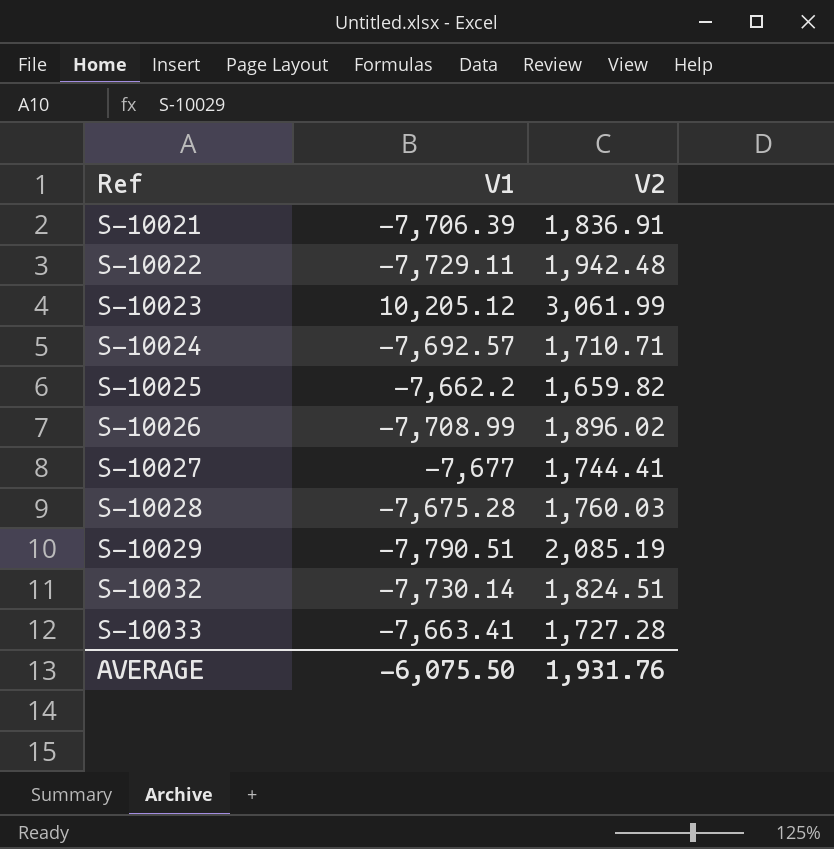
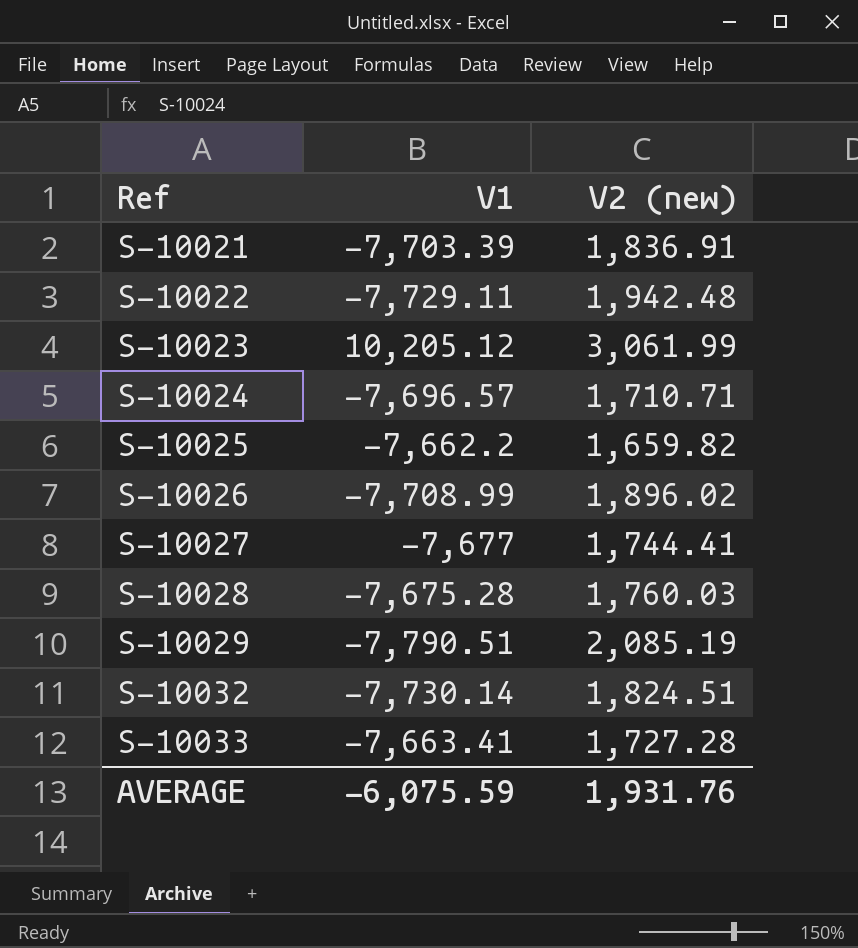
column name: V2 -> V2 (new)
S-10021 | V1: -7,706.39 -> -7,703.39
S-10024 | V1: -7,692.57 -> -7,696.57
AVERAGE | V1: -6,075.50 -> -6,075.59

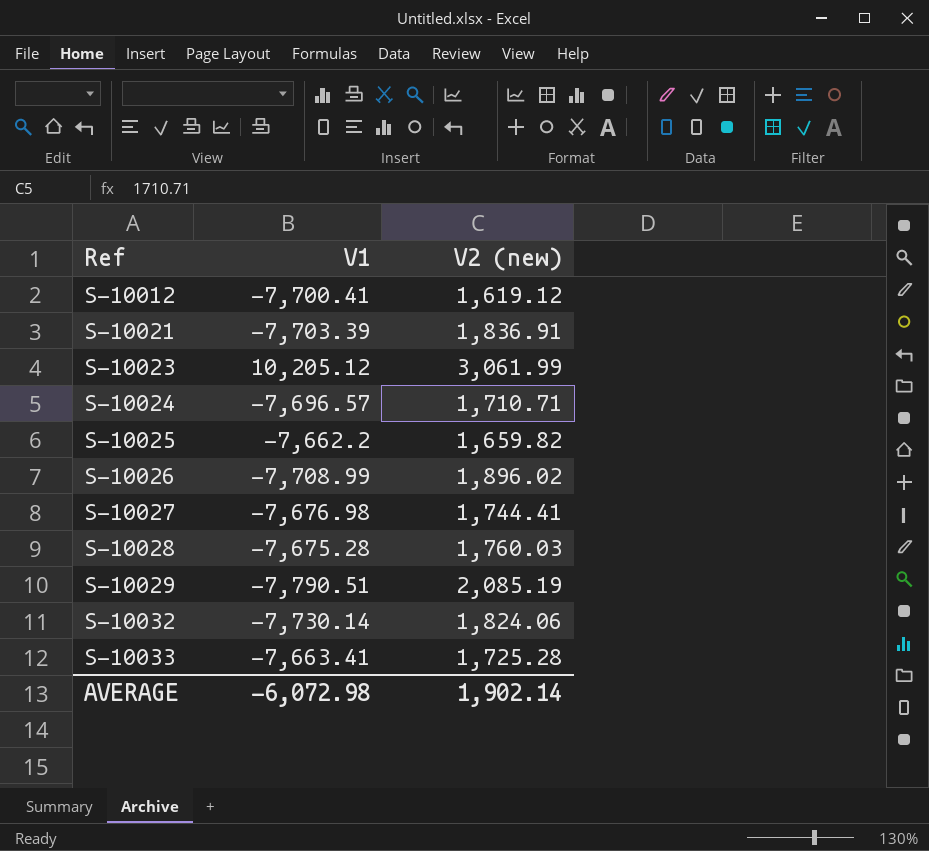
row S-10022: -7,729.11 | 1,942.48 -> none
row S-10012: none -> -7,700.41 | 1,619.12
S-10027 | V1: -7,677 -> -7,676.98
S-10032 | V2 (new): 1,824.51 -> 1,824.06
S-10033 | V2 (new): 1,727.28 -> 1,725.28
AVERAGE | V1: -6,075.59 -> -6,072.98
AVERAGE | V2 (new): 1,931.76 -> 1,902.14

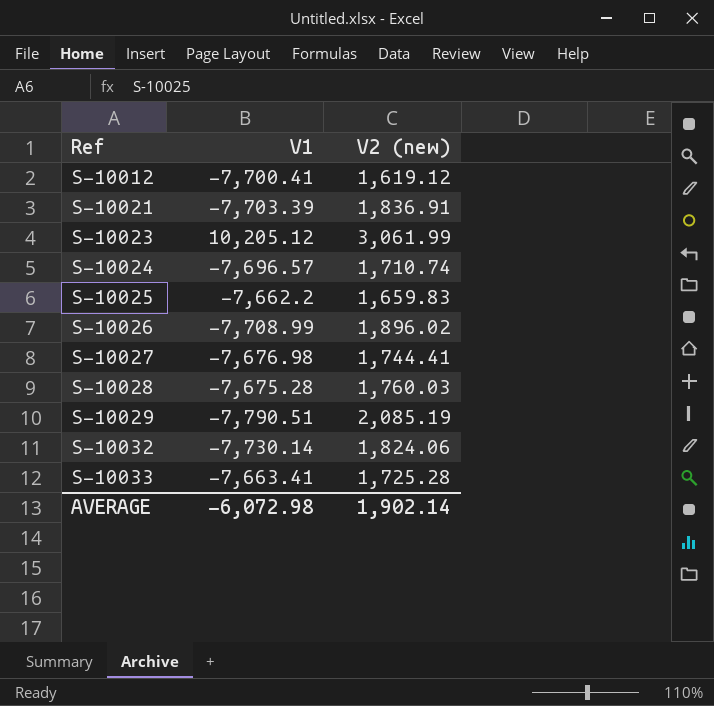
S-10024 | V2 (new): 1,710.71 -> 1,710.74
S-10025 | V2 (new): 1,659.82 -> 1,659.83

